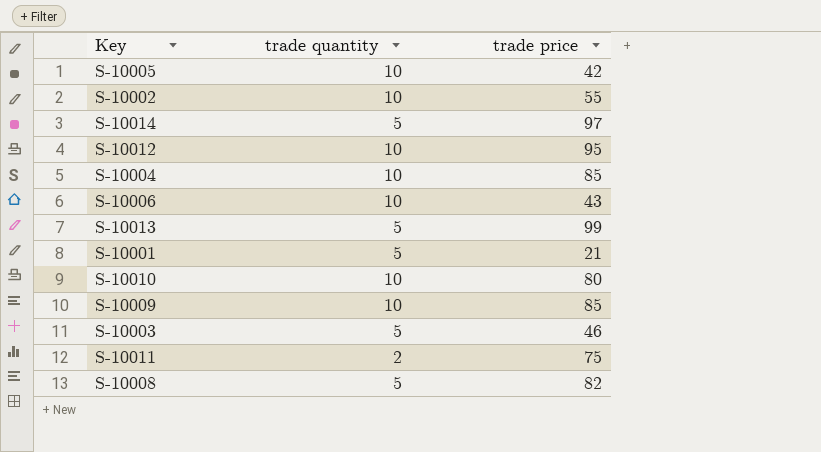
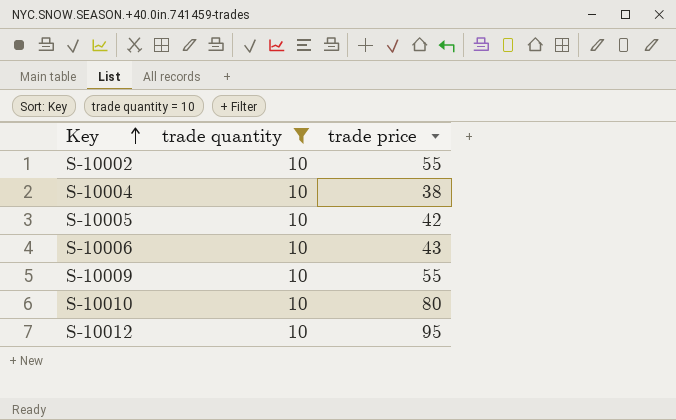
filter: none -> trade quantity = 10
row order: none -> Key ascending
S-10004 | trade price: 85 -> 38
S-10009 | trade price: 85 -> 55

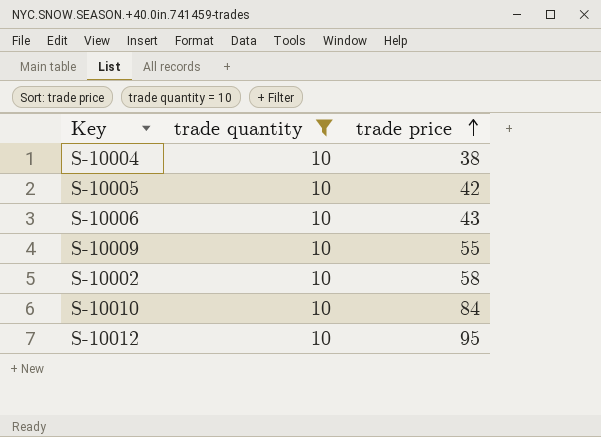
row order: Key ascending -> trade price ascending
S-10002 | trade price: 55 -> 58
S-10010 | trade price: 80 -> 84

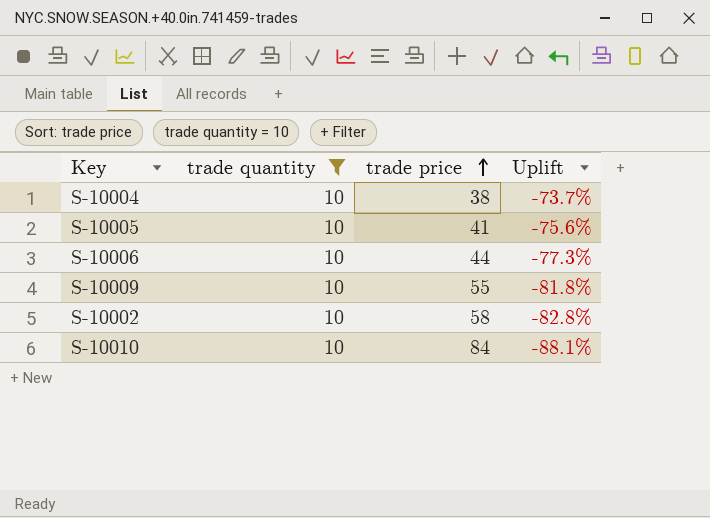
column Uplift | formula: none -> ([trade quantity] - [trade price]) / [trade price]
row S-10012: 10 | 95 -> none
S-10005 | trade price: 42 -> 41
S-10006 | trade price: 43 -> 44

